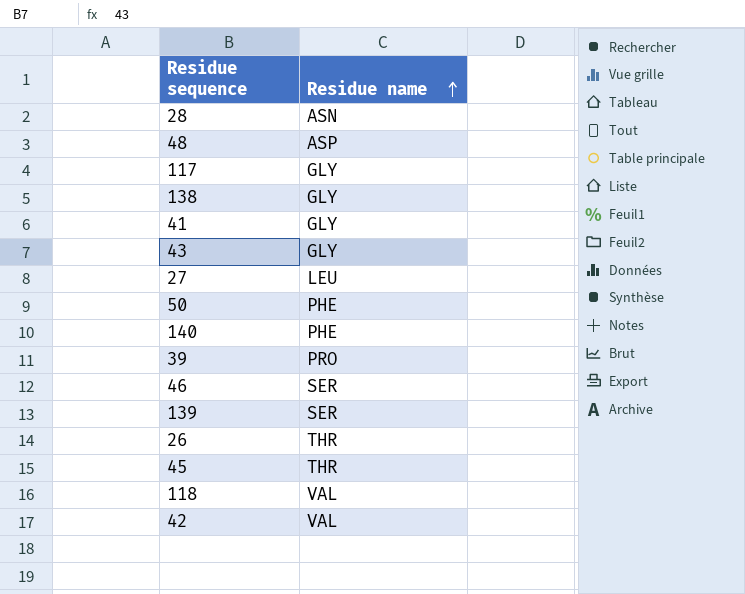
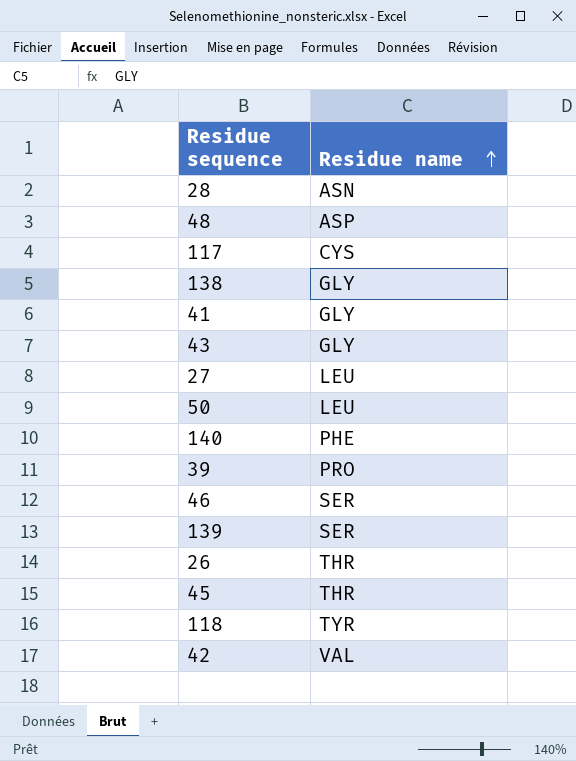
117 | Residue name: GLY -> CYS
50 | Residue name: PHE -> LEU
118 | Residue name: VAL -> TYR

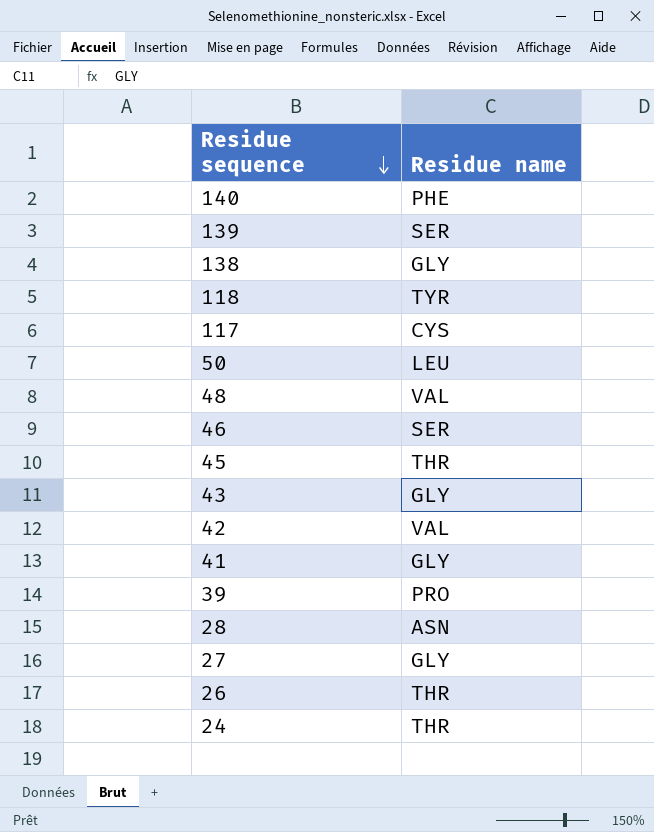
row order: Residue name ascending -> Residue sequence descending
48 | Residue name: ASP -> VAL
27 | Residue name: LEU -> GLY
row 24: none -> THR

